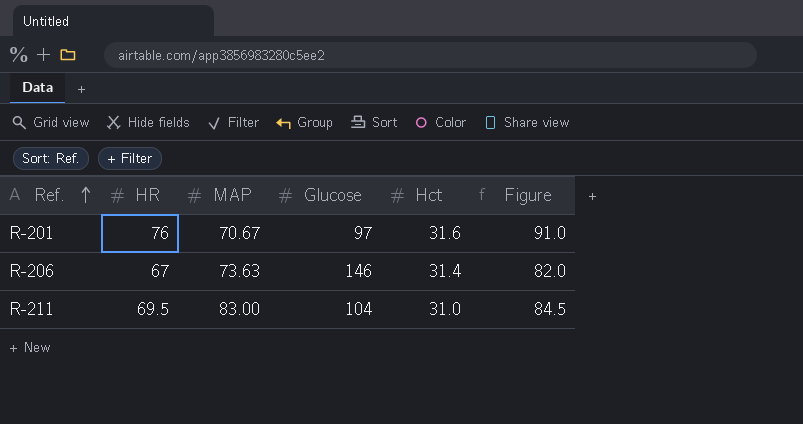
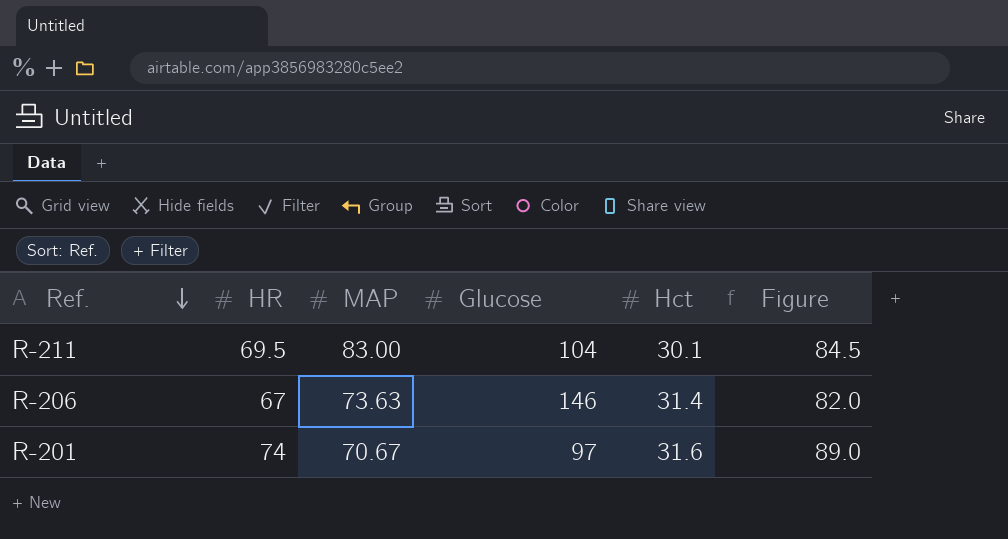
row order: Ref. ascending -> Ref. descending
R-211 | Hct: 31.0 -> 30.1
R-201 | HR: 76 -> 74
R-201 | Figure: 91.0 -> 89.0

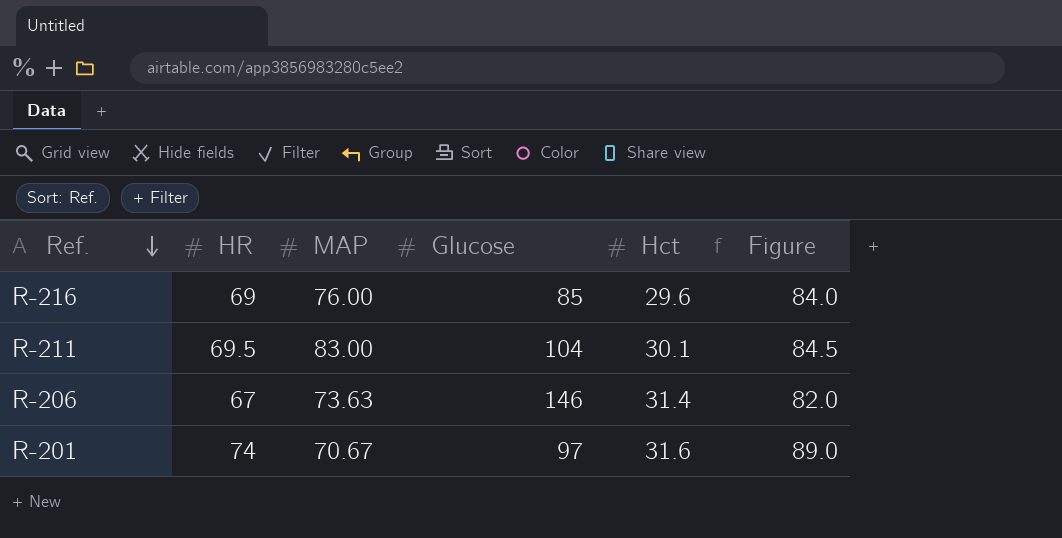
row R-216: none -> 69 | 76.00 | 85 | 29.6 | 84.0

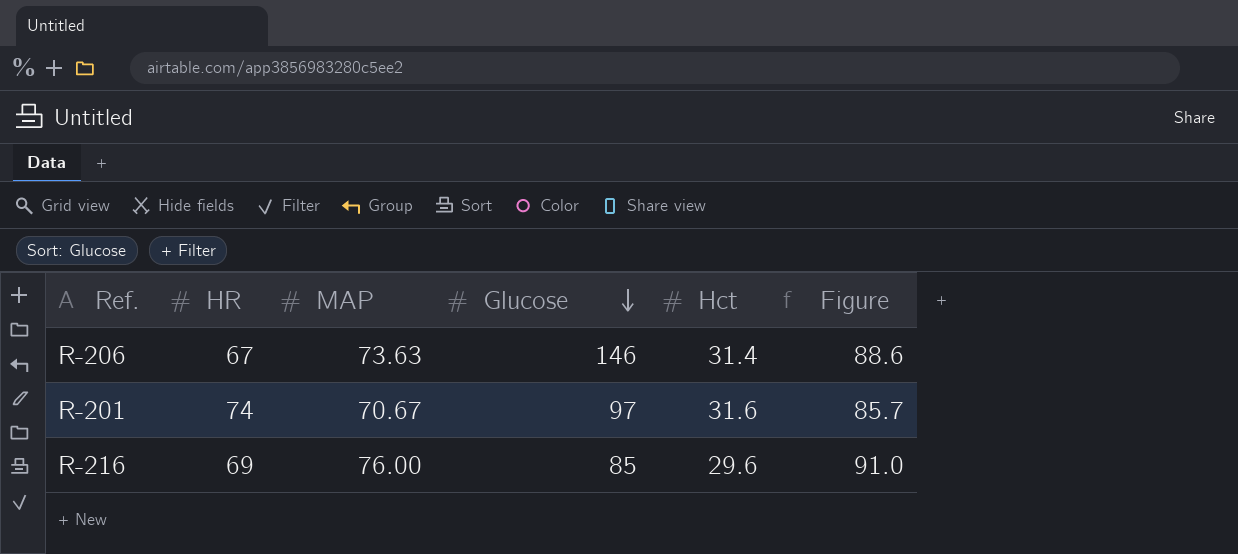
row order: Ref. descending -> Glucose descending
column Figure | formula: [HR] + 15 -> [MAP] + 15
row R-211: 69.5 | 83.00 | 104 | 30.1 | 84.5 -> none

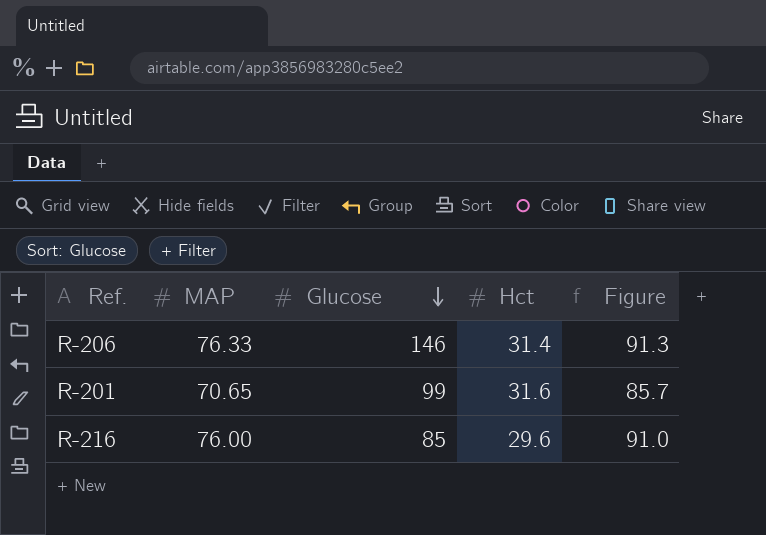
column HR | position: 2 -> none
R-206 | MAP: 73.63 -> 76.33
R-206 | Figure: 88.6 -> 91.3
R-201 | MAP: 70.67 -> 70.65
R-201 | Glucose: 97 -> 99

